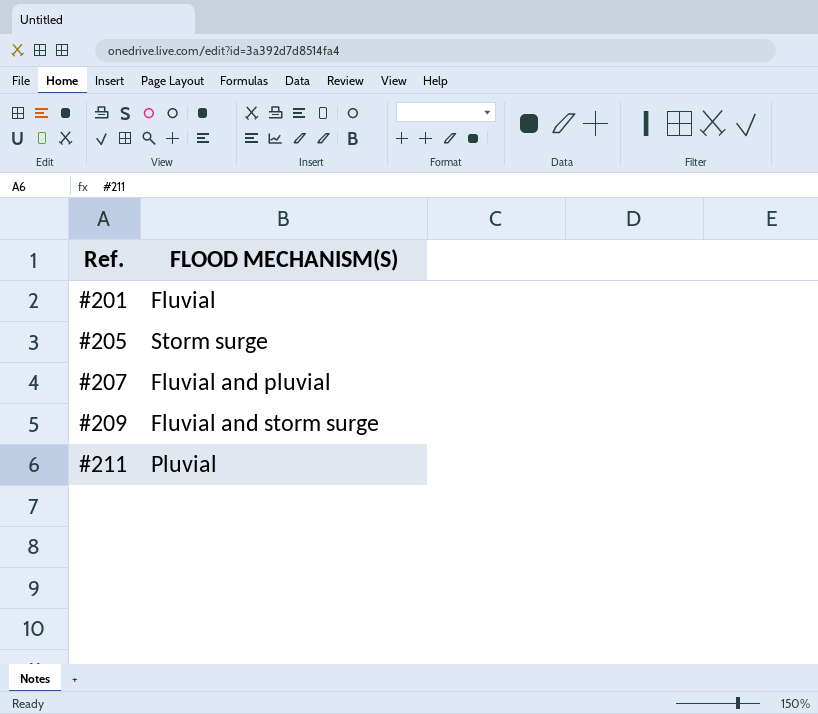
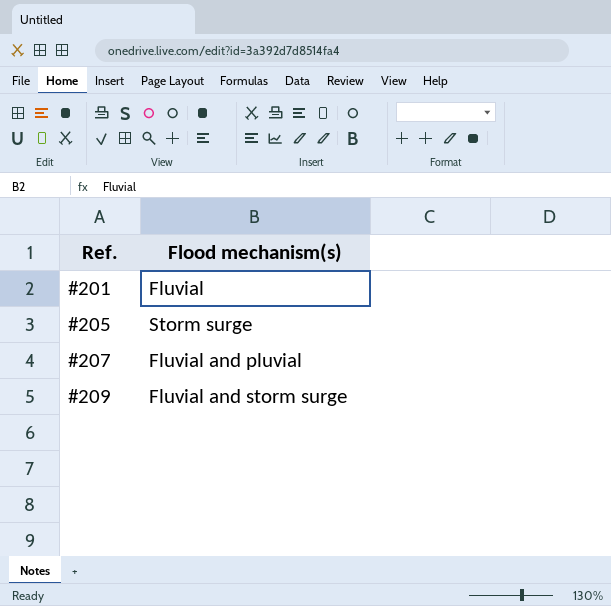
column name: FLOOD MECHANISM(S) -> Flood mechanism(s)
row #211: Pluvial -> none

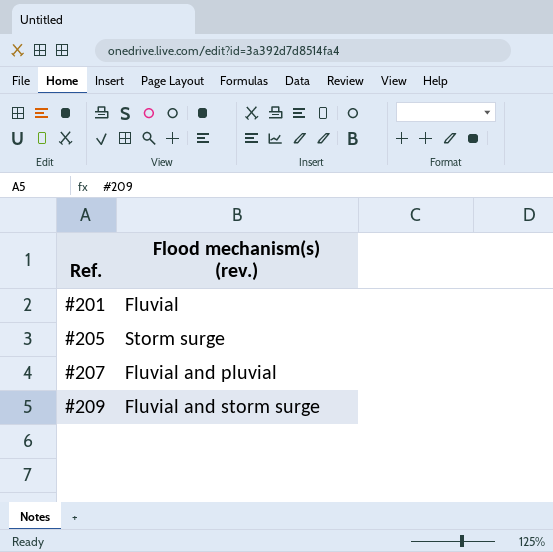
column name: Flood mechanism(s) -> Flood mechanism(s) (rev.)

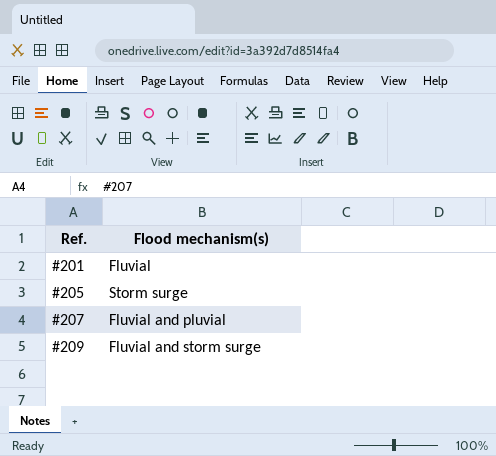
column name: Flood mechanism(s) (rev.) -> Flood mechanism(s)

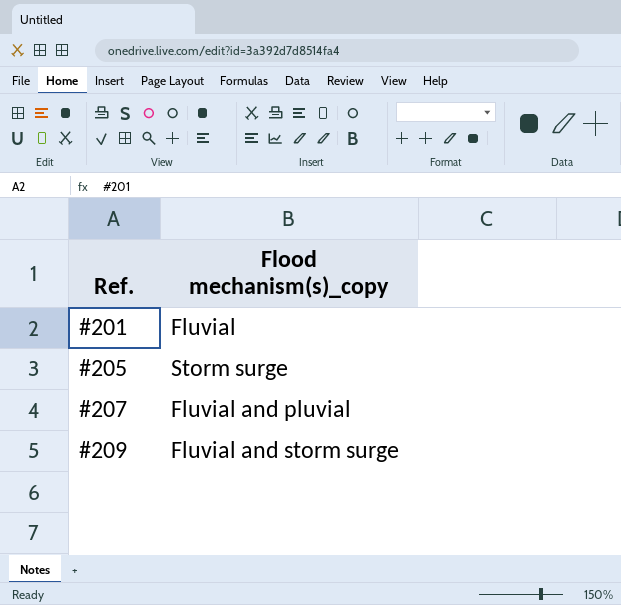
column name: Flood mechanism(s) -> Flood mechanism(s)_copy

